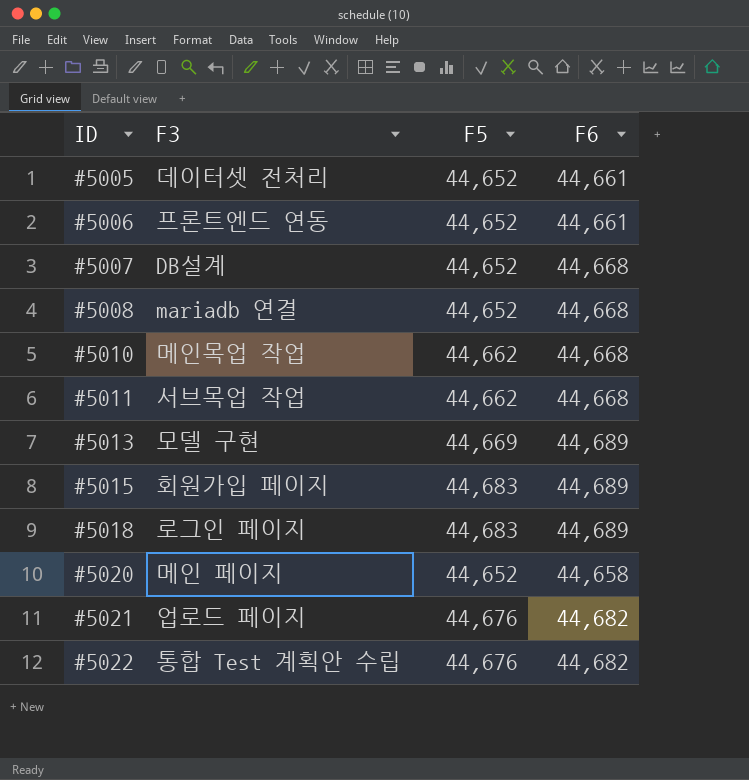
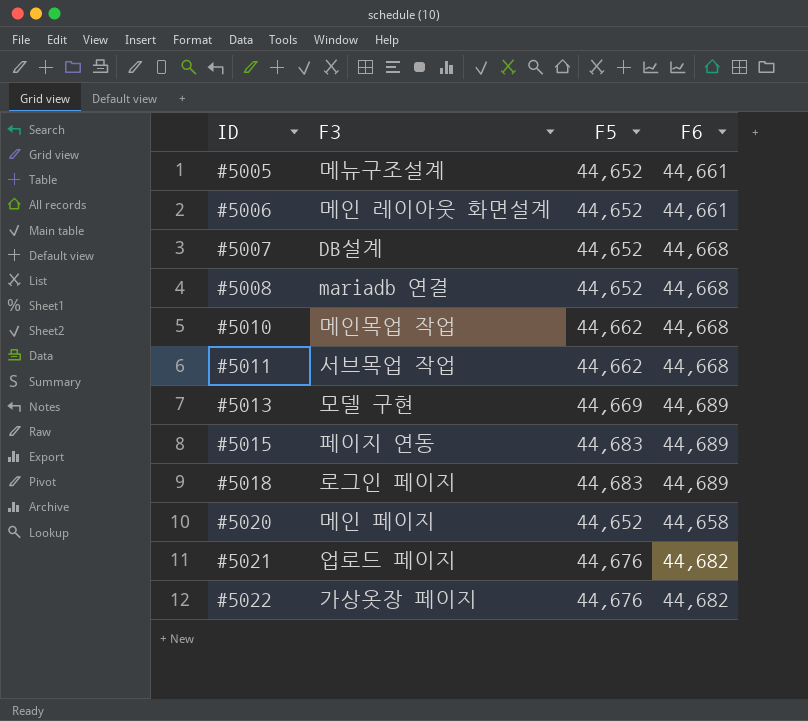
#5005 | F3: 데이터셋 전처리 -> 메뉴구조설계
#5006 | F3: 프론트엔드 연동 -> 메인 레이아웃 화면설계
#5015 | F3: 회원가입 페이지 -> 페이지 연동
#5022 | F3: 통합 Test 계획안 수립 -> 가상옷장 페이지

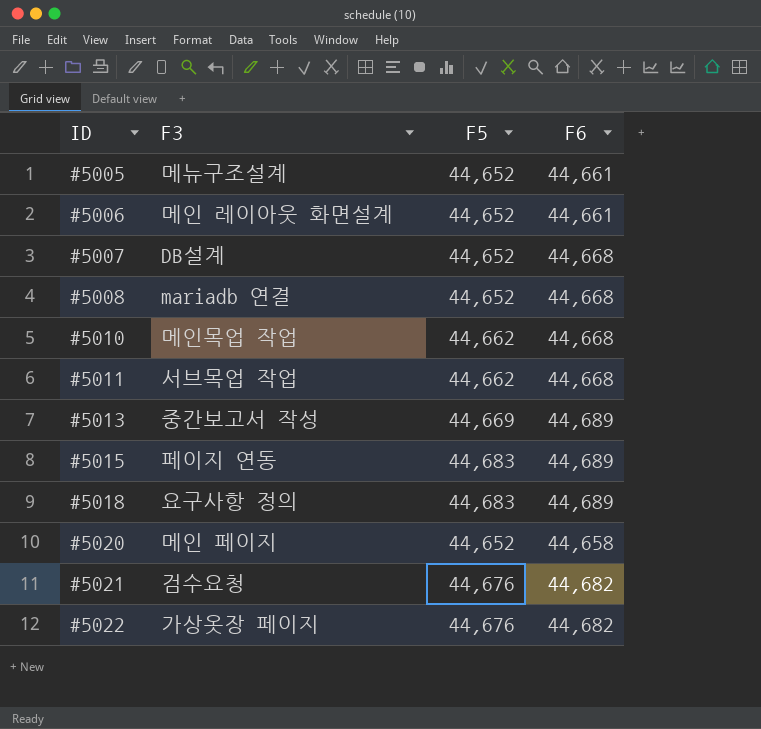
#5013 | F3: 모델 구현 -> 중간보고서 작성
#5018 | F3: 로그인 페이지 -> 요구사항 정의
#5021 | F3: 업로드 페이지 -> 검수요청

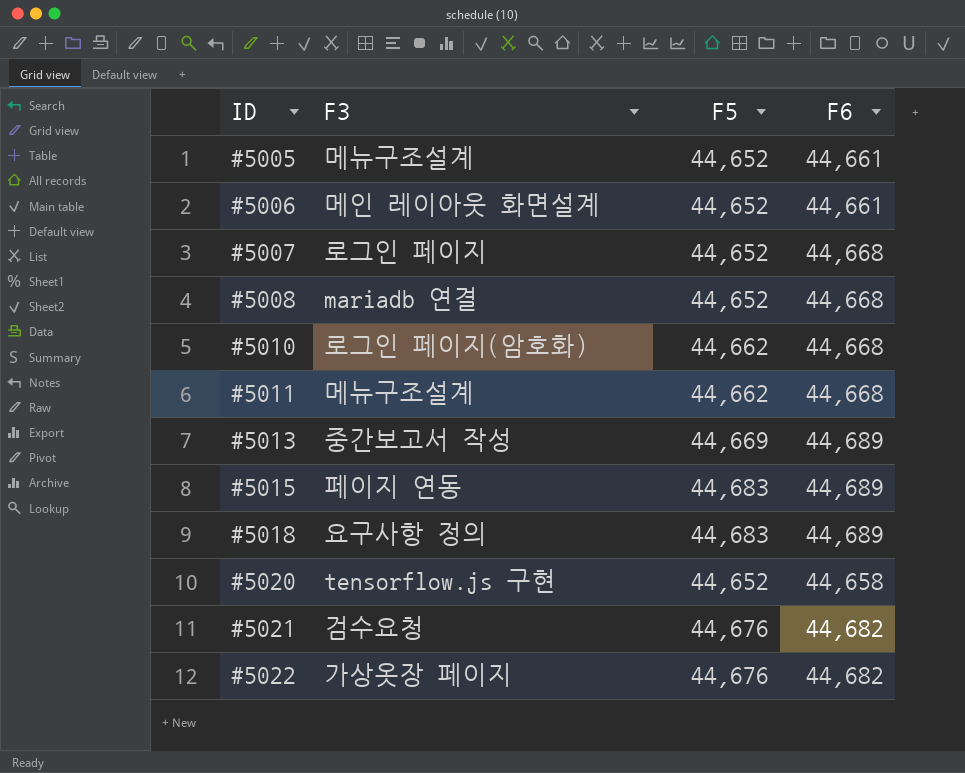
#5007 | F3: DB설계 -> 로그인 페이지
#5010 | F3: 메인목업 작업 -> 로그인 페이지(암호화)
#5011 | F3: 서브목업 작업 -> 메뉴구조설계
#5020 | F3: 메인 페이지 -> tensorflow.js 구현

